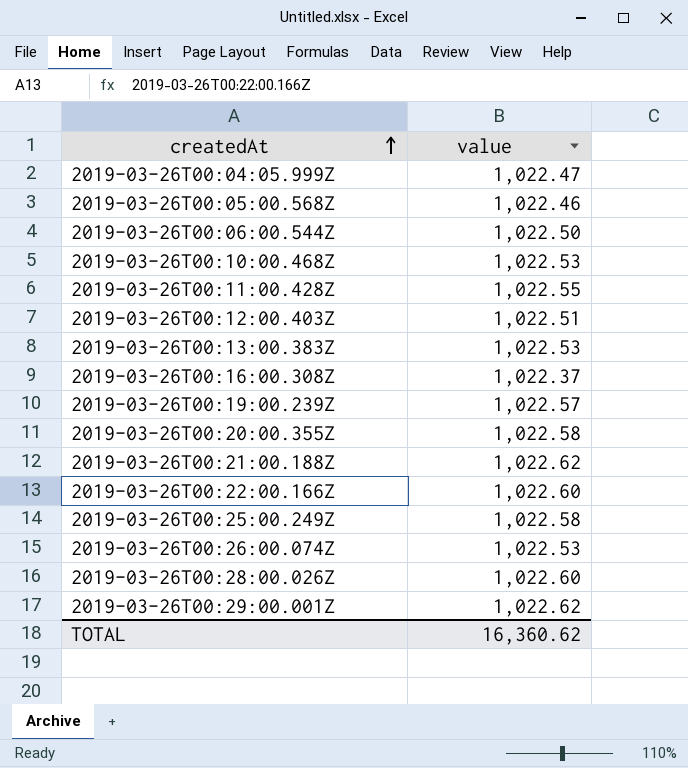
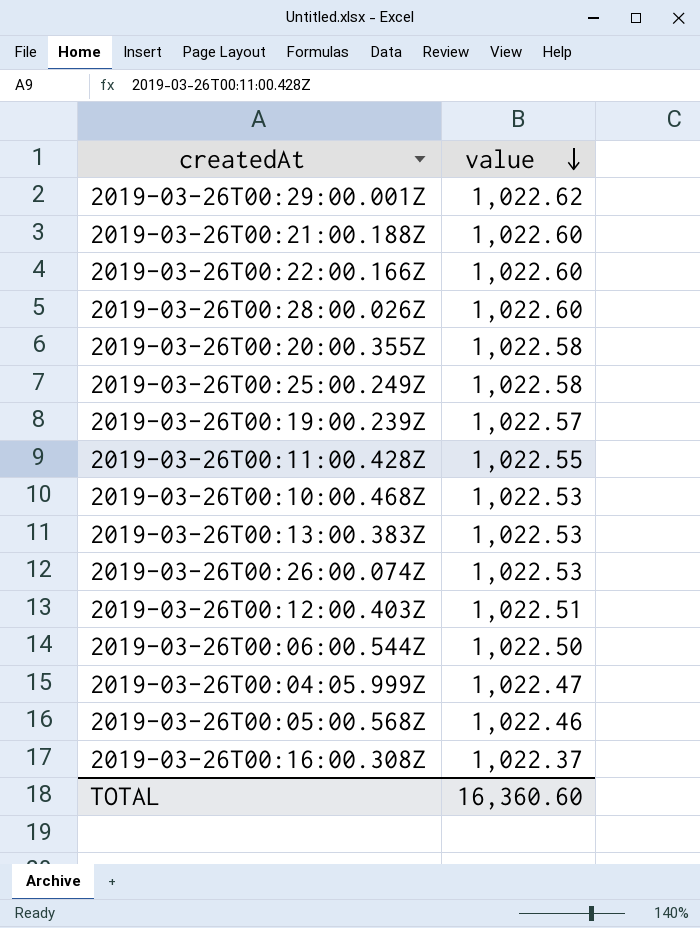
row order: createdAt ascending -> value descending
2019-03-26T00:21:00.188Z | value: 1,022.62 -> 1,022.60
TOTAL | value: 16,360.62 -> 16,360.60

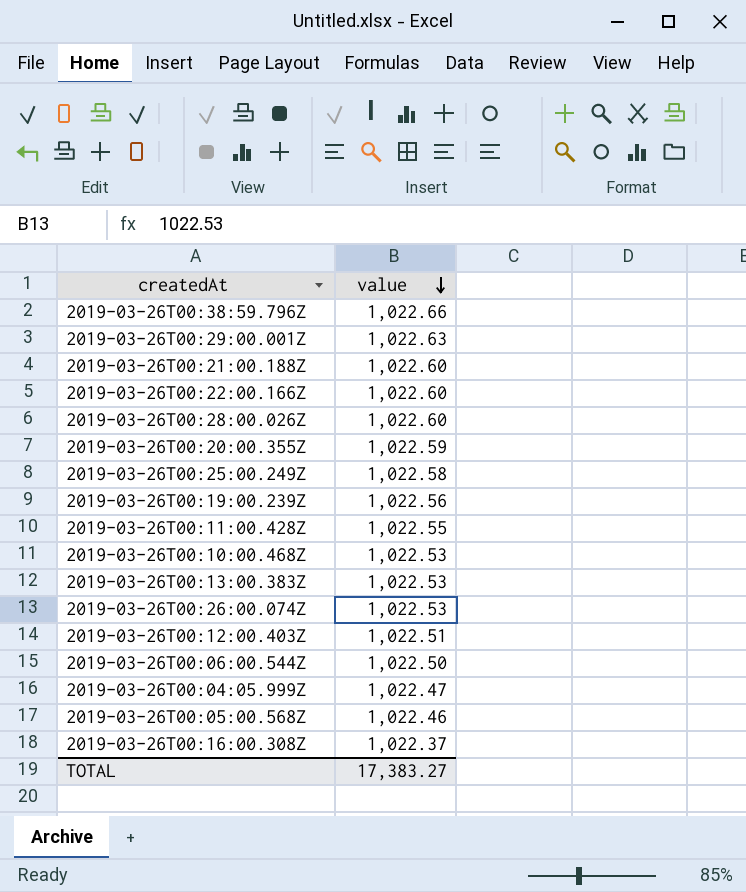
row 2019-03-26T00:38:59.796Z: none -> 1,022.66
2019-03-26T00:29:00.001Z | value: 1,022.62 -> 1,022.63
2019-03-26T00:20:00.355Z | value: 1,022.58 -> 1,022.59
2019-03-26T00:19:00.239Z | value: 1,022.57 -> 1,022.56
TOTAL | value: 16,360.60 -> 17,383.27

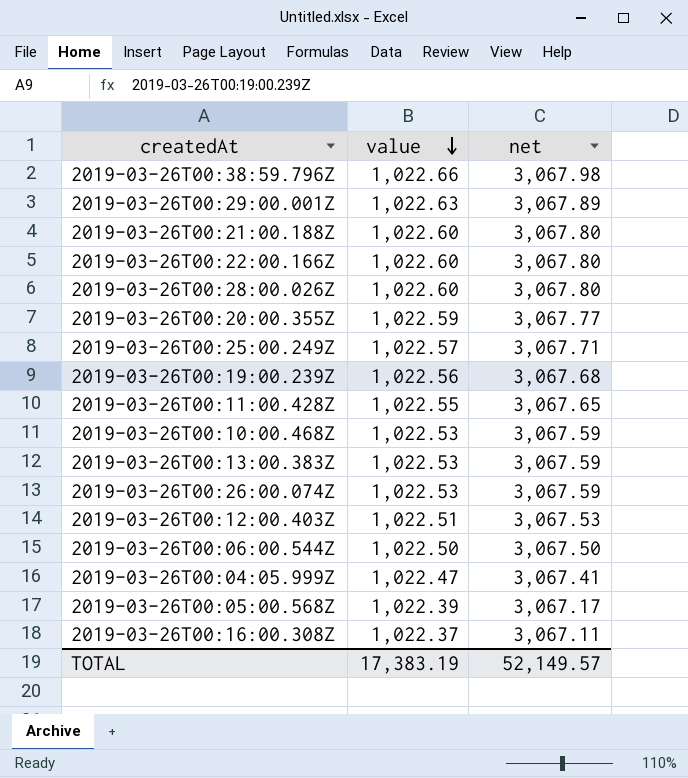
column net | formula: none -> [value] * 3
2019-03-26T00:25:00.249Z | value: 1,022.58 -> 1,022.57
2019-03-26T00:05:00.568Z | value: 1,022.46 -> 1,022.39
TOTAL | value: 17,383.27 -> 17,383.19

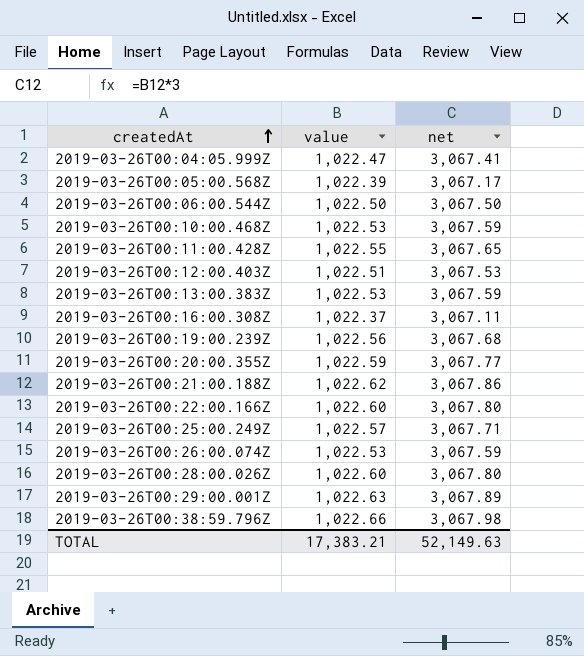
row order: value descending -> createdAt ascending
2019-03-26T00:21:00.188Z | value: 1,022.60 -> 1,022.62
2019-03-26T00:21:00.188Z | net: 3,067.80 -> 3,067.86
TOTAL | value: 17,383.19 -> 17,383.21
TOTAL | net: 52,149.57 -> 52,149.63

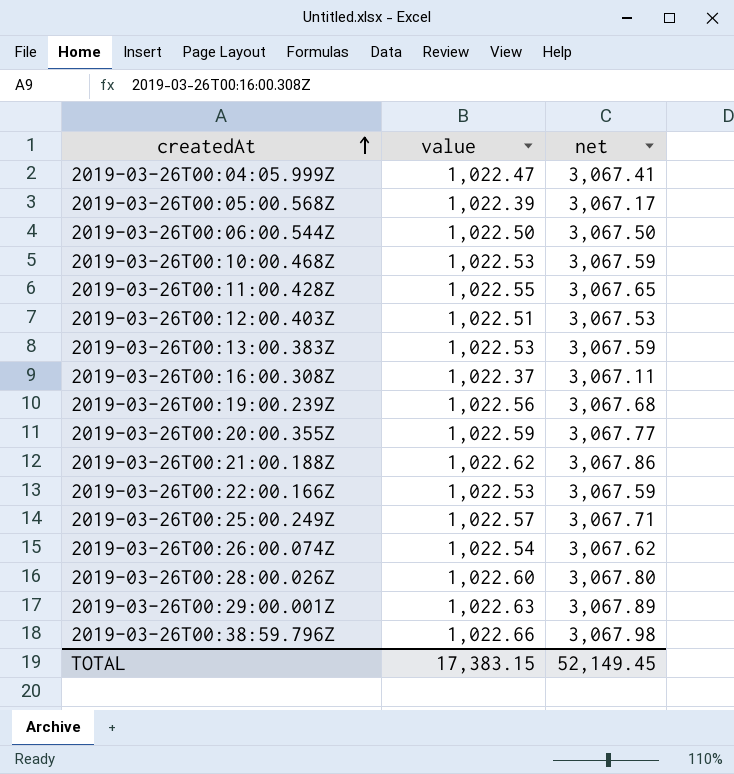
2019-03-26T00:22:00.166Z | value: 1,022.60 -> 1,022.53
2019-03-26T00:22:00.166Z | net: 3,067.80 -> 3,067.59
2019-03-26T00:26:00.074Z | value: 1,022.53 -> 1,022.54
2019-03-26T00:26:00.074Z | net: 3,067.59 -> 3,067.62
TOTAL | value: 17,383.21 -> 17,383.15
TOTAL | net: 52,149.63 -> 52,149.45

